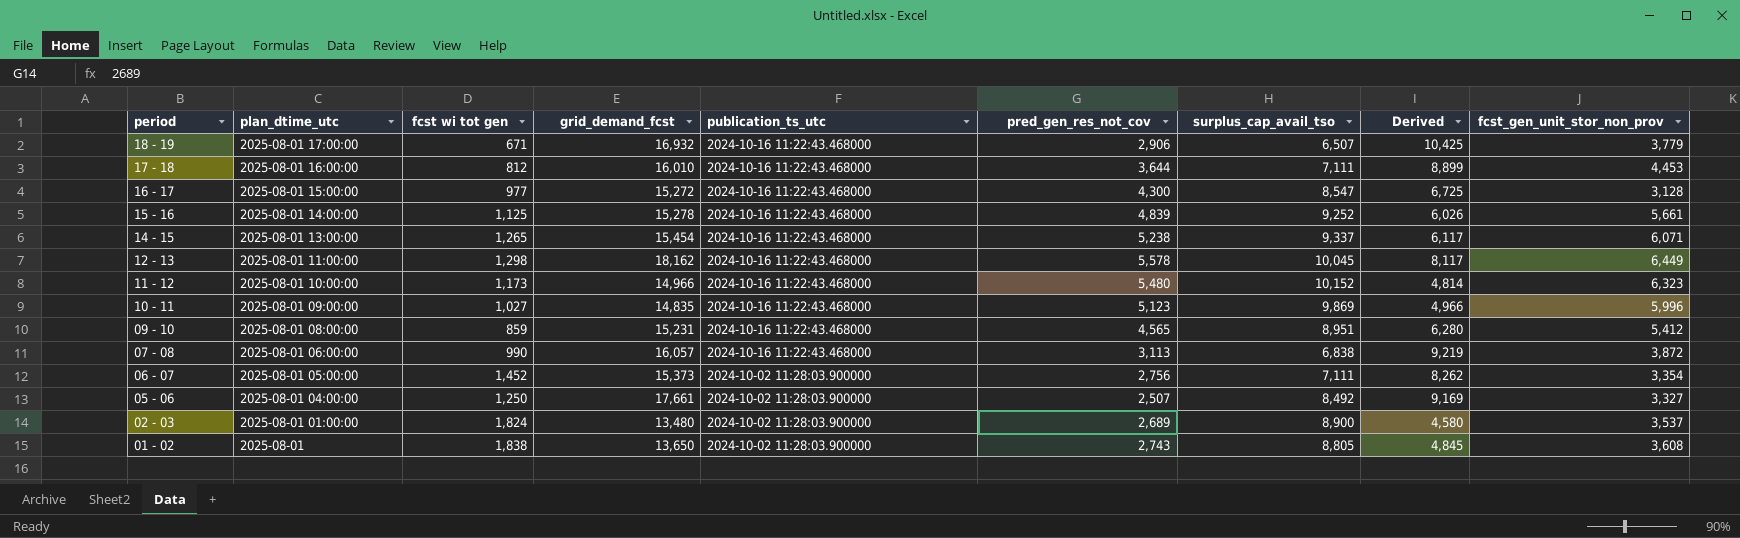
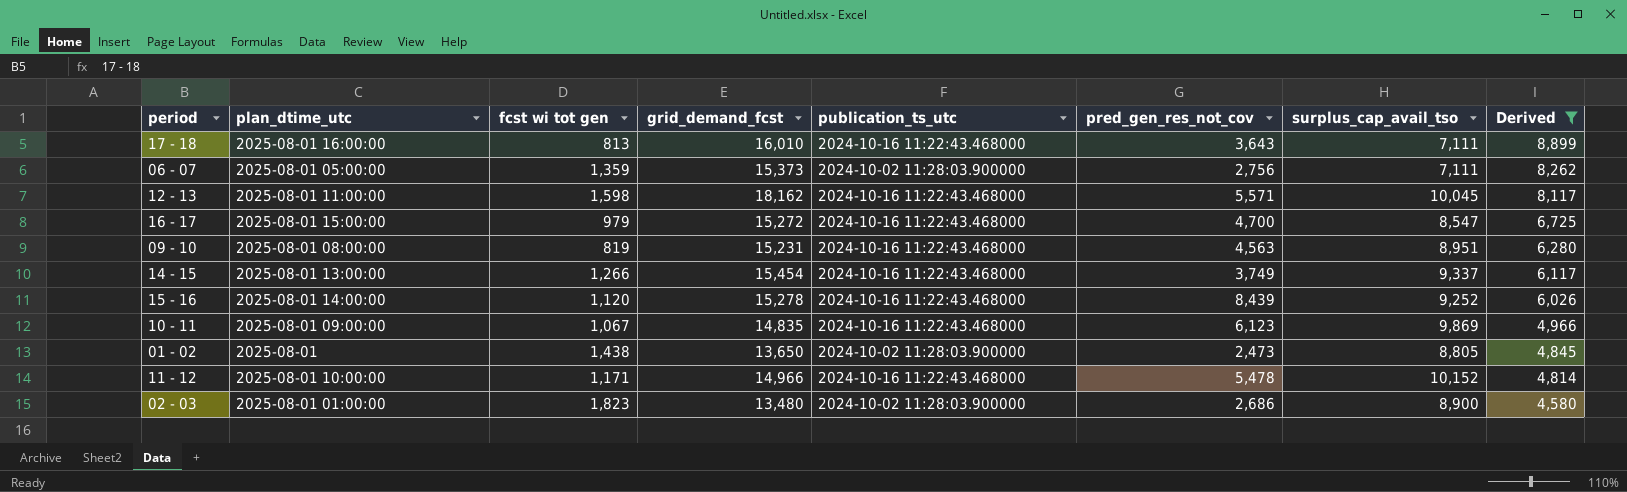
filter: none -> Derived <= 8,899
row order: period descending -> Derived descending
column fcst_gen_unit_stor_non_prov | position: 9 -> none
17 - 18 | fcst wi tot gen: 812 -> 813
17 - 18 | pred_gen_res_not_cov: 3,644 -> 3,643
06 - 07 | fcst wi tot gen: 1,452 -> 1,359
12 - 13 | fcst wi tot gen: 1,298 -> 1,598
12 - 13 | pred_gen_res_not_cov: 5,578 -> 5,571
16 - 17 | fcst wi tot gen: 977 -> 979
16 - 17 | pred_gen_res_not_cov: 4,300 -> 4,700
09 - 10 | fcst wi tot gen: 859 -> 819
09 - 10 | pred_gen_res_not_cov: 4,565 -> 4,563
14 - 15 | fcst wi tot gen: 1,265 -> 1,266
14 - 15 | pred_gen_res_not_cov: 5,238 -> 3,749
15 - 16 | fcst wi tot gen: 1,125 -> 1,120
15 - 16 | pred_gen_res_not_cov: 4,839 -> 8,439
10 - 11 | fcst wi tot gen: 1,027 -> 1,067
10 - 11 | pred_gen_res_not_cov: 5,123 -> 6,123
01 - 02 | fcst wi tot gen: 1,838 -> 1,438
01 - 02 | pred_gen_res_not_cov: 2,743 -> 2,473
11 - 12 | fcst wi tot gen: 1,173 -> 1,171
11 - 12 | pred_gen_res_not_cov: 5,480 -> 5,478
02 - 03 | fcst wi tot gen: 1,824 -> 1,823
02 - 03 | pred_gen_res_not_cov: 2,689 -> 2,686

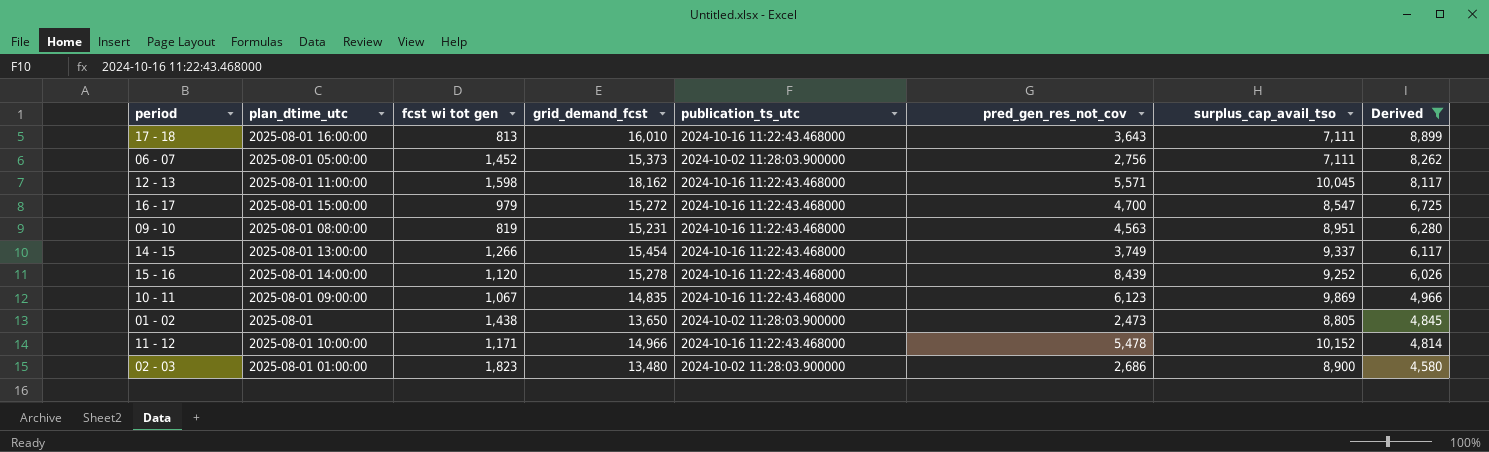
06 - 07 | fcst wi tot gen: 1,359 -> 1,452

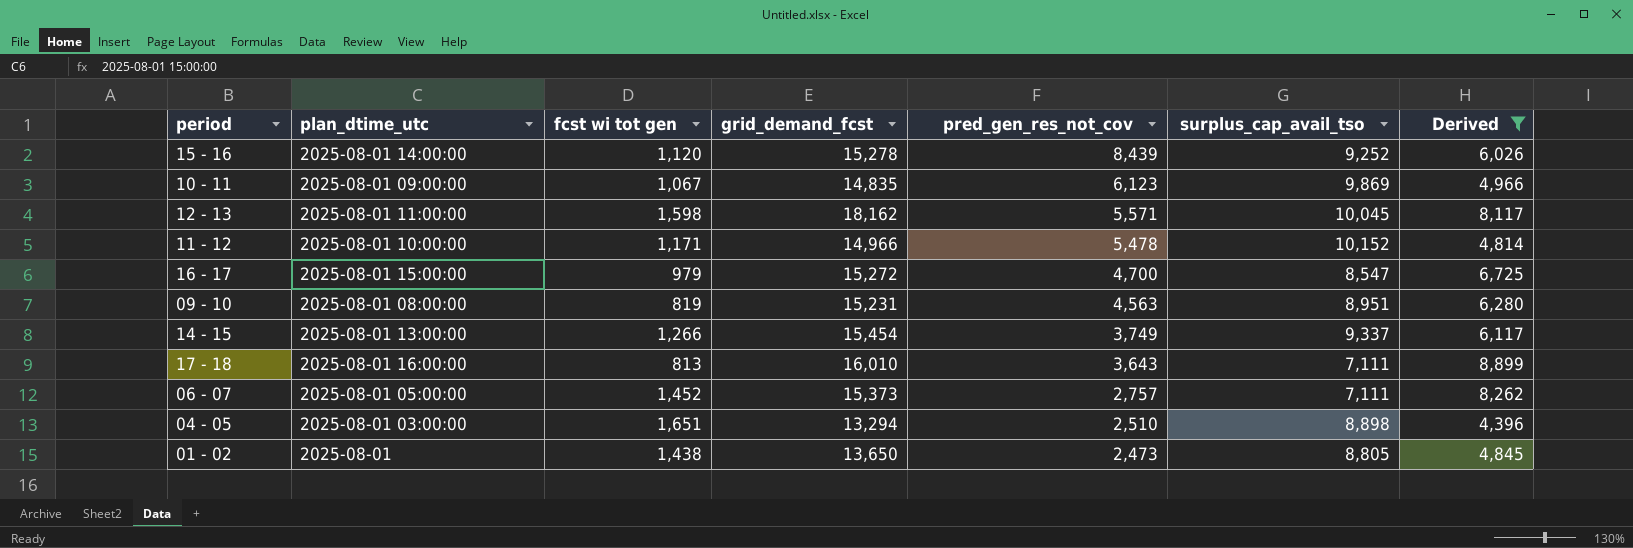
row order: Derived descending -> pred_gen_res_not_cov descending
column publication_ts_utc | position: 5 -> none
row 02 - 03: 2025-08-01 01:00:00 | 1,823 | 13,480 | 2024-10-02 11:28:03.900000 | 2,686 | 8,900 | 4,580 -> none
06 - 07 | pred_gen_res_not_cov: 2,756 -> 2,757
row 04 - 05: none -> 2025-08-01 03:00:00 | 1,651 | 13,294 | 2,510 | 8,898 | 4,396

